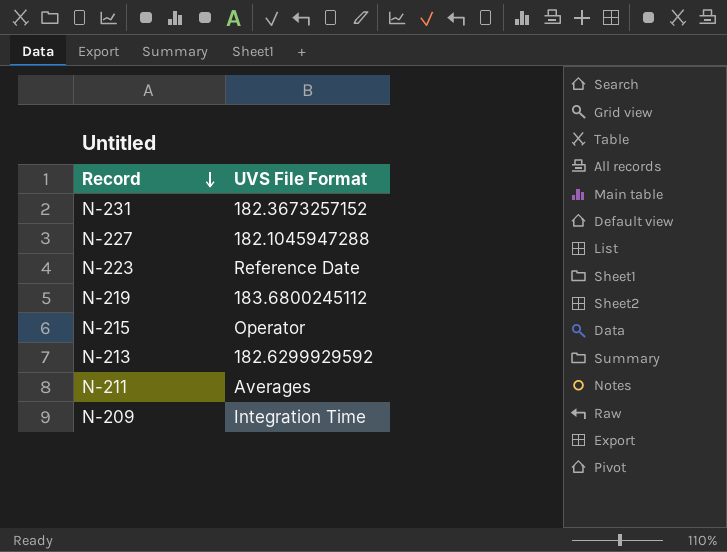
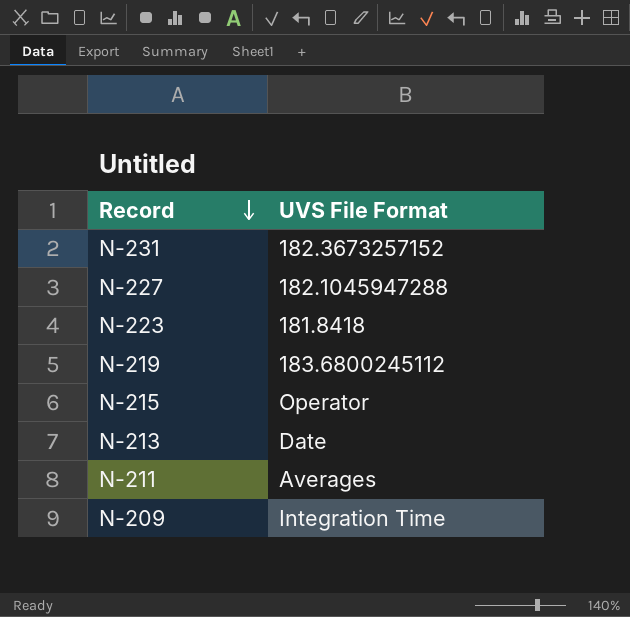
N-223 | UVS File Format: Reference Date -> 181.8418
N-213 | UVS File Format: 182.6299929592 -> Date

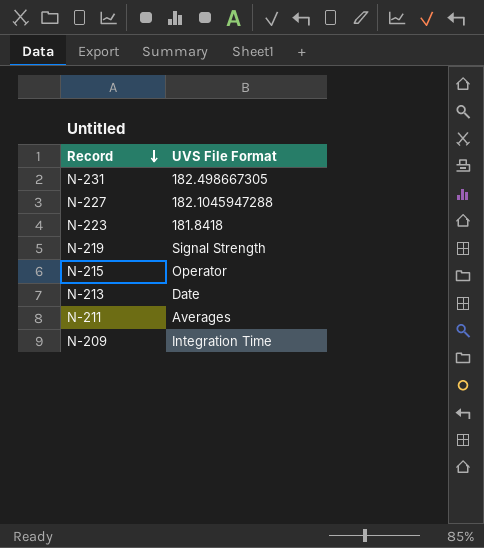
N-231 | UVS File Format: 182.3673257152 -> 182.498667305
N-219 | UVS File Format: 183.6800245112 -> Signal Strength

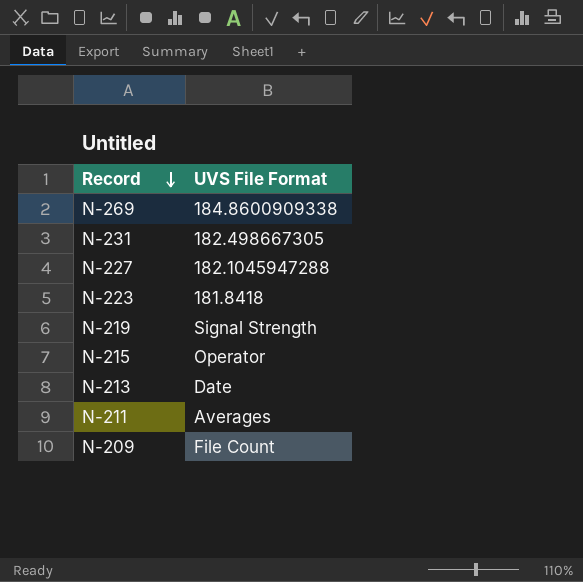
row N-269: none -> 184.8600909338
N-209 | UVS File Format: Integration Time -> File Count

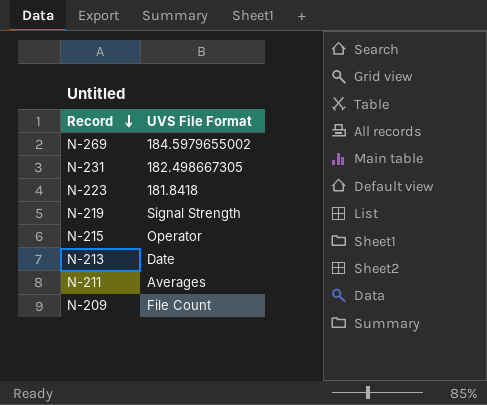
row N-227: 182.1045947288 -> none
N-269 | UVS File Format: 184.8600909338 -> 184.5979655002

